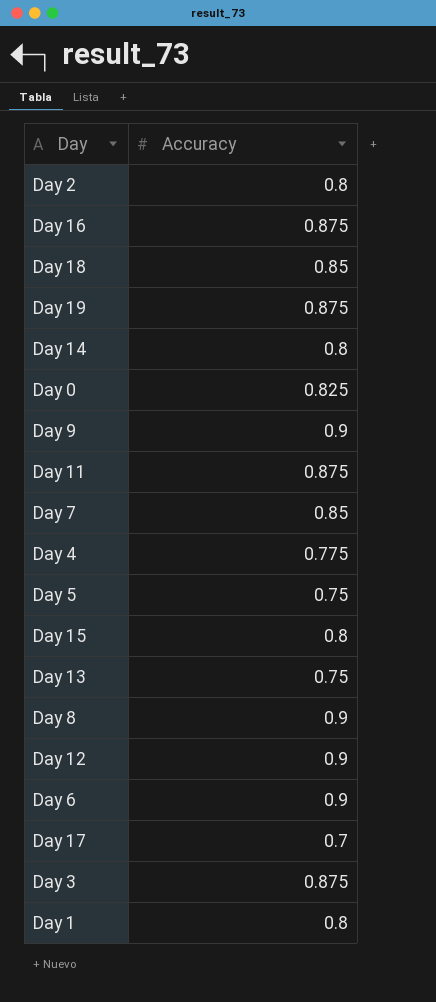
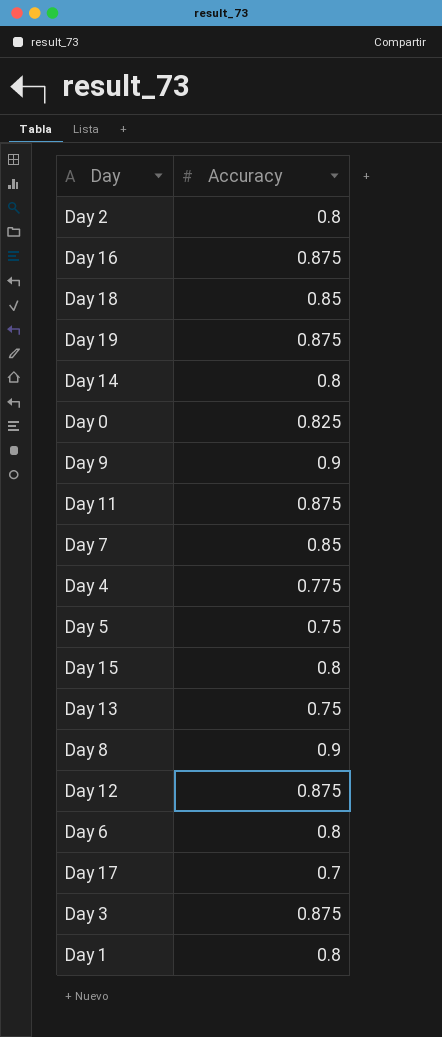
Day 12 | Accuracy: 0.9 -> 0.875
Day 6 | Accuracy: 0.9 -> 0.8

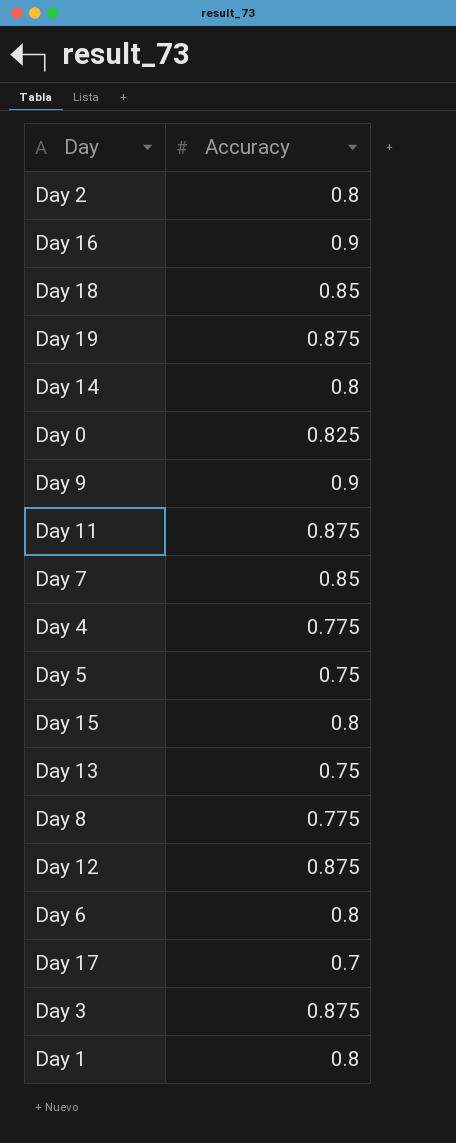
Day 16 | Accuracy: 0.875 -> 0.9
Day 8 | Accuracy: 0.9 -> 0.775

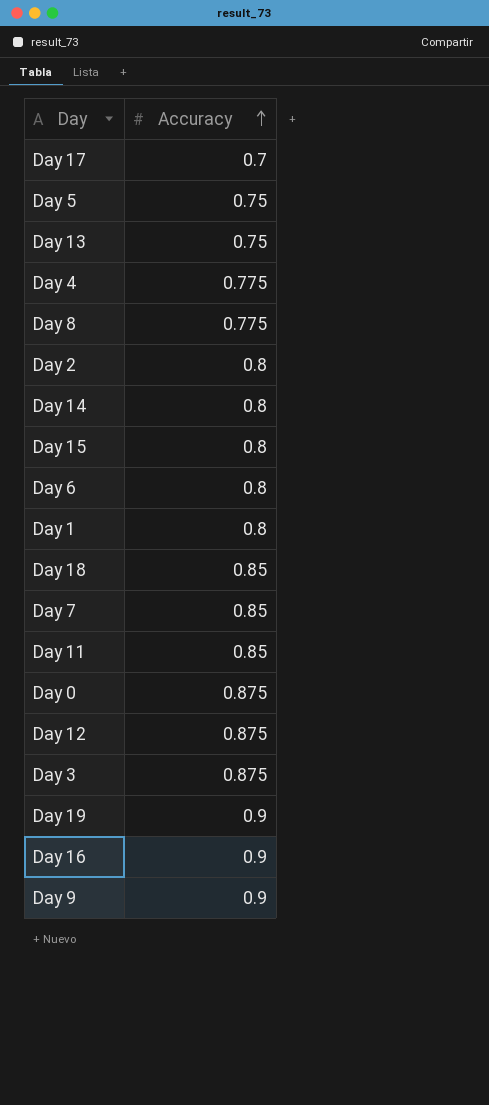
row order: none -> Accuracy ascending
Day 11 | Accuracy: 0.875 -> 0.85
Day 0 | Accuracy: 0.825 -> 0.875
Day 19 | Accuracy: 0.875 -> 0.9

